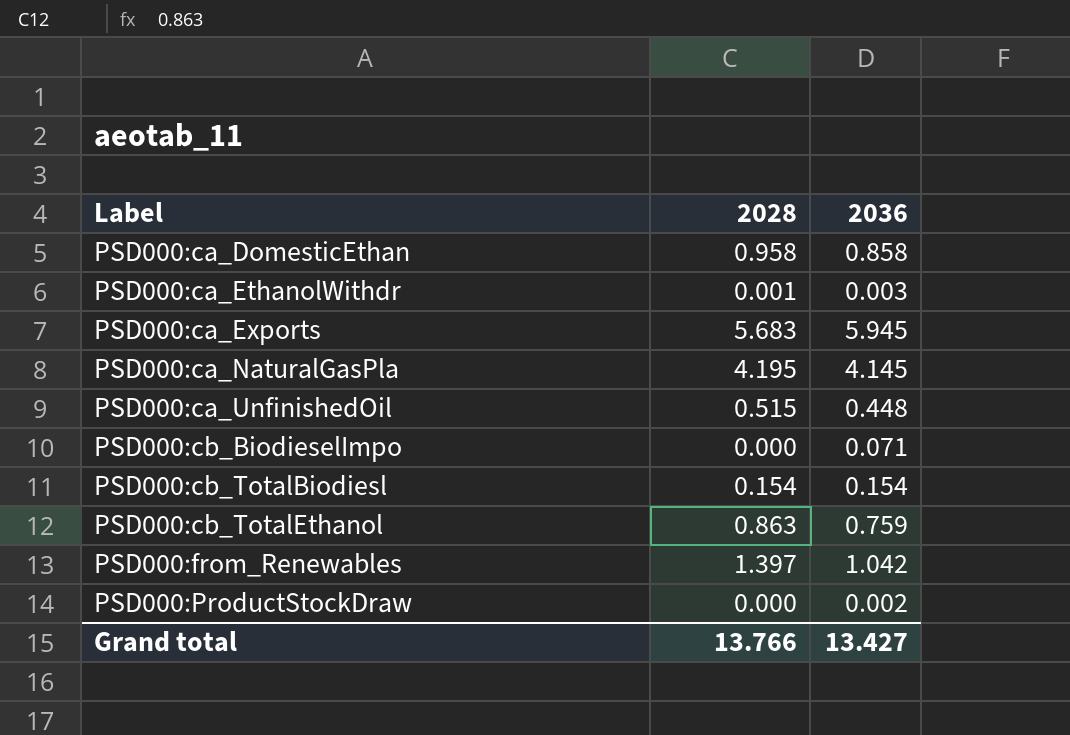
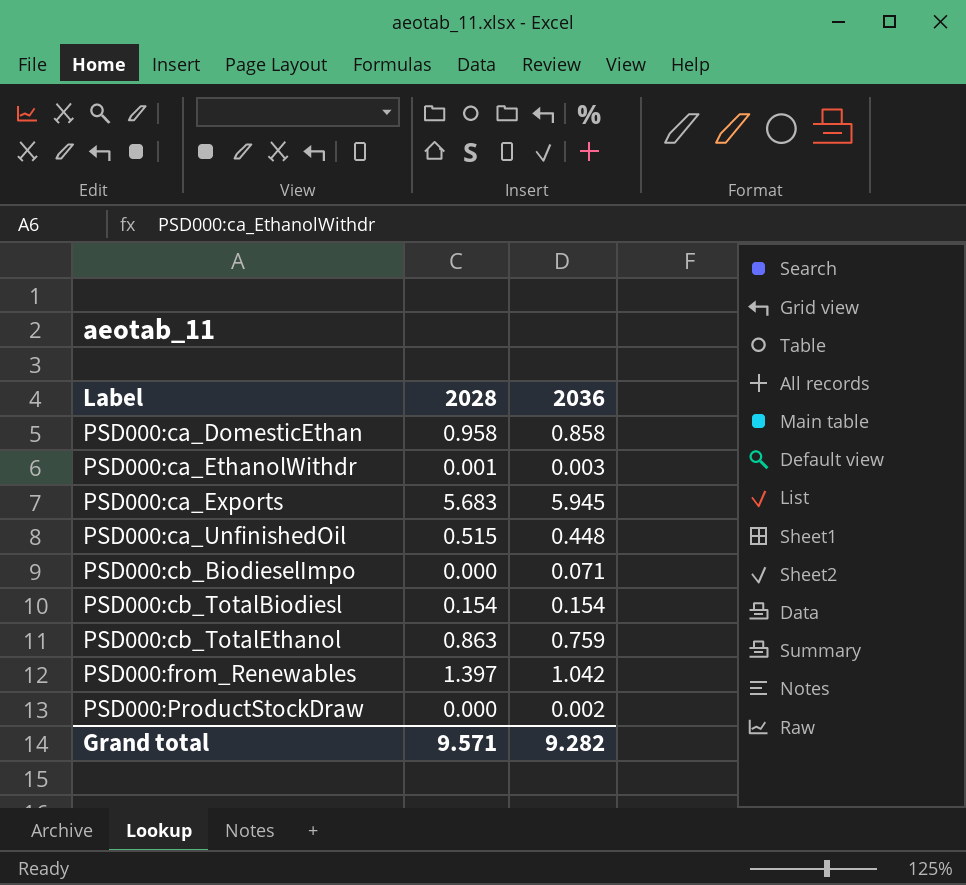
row PSD000:ca_NaturalGasPla: 4.195 | 4.145 -> none
Grand total | 2028: 13.766 -> 9.571
Grand total | 2036: 13.427 -> 9.282

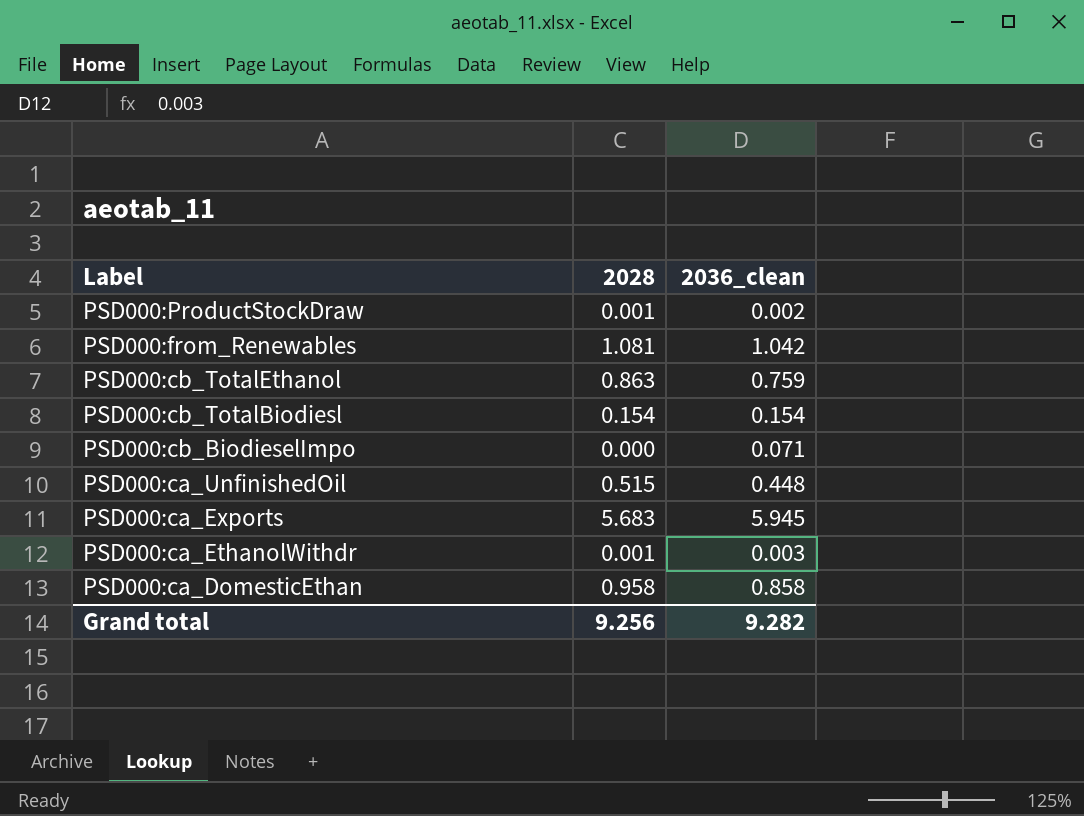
row order: Label ascending -> Label descending
column name: 2036 -> 2036_clean
PSD000:ProductStockDraw | 2028: 0.000 -> 0.001
PSD000:from_Renewables | 2028: 1.397 -> 1.081
Grand total | 2028: 9.571 -> 9.256

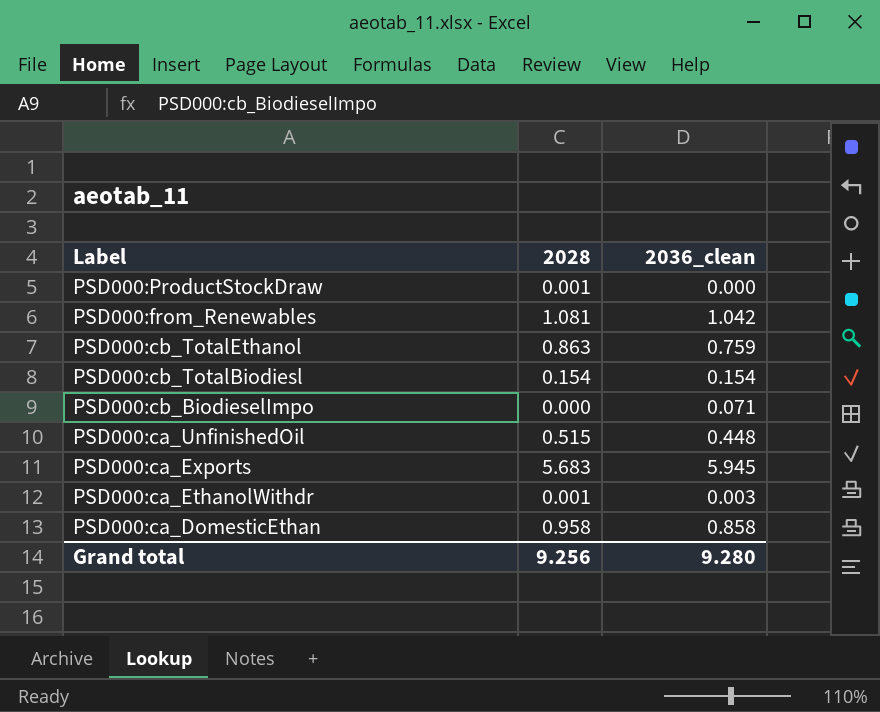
PSD000:ProductStockDraw | 2036_clean: 0.002 -> 0.000
Grand total | 2036_clean: 9.282 -> 9.280

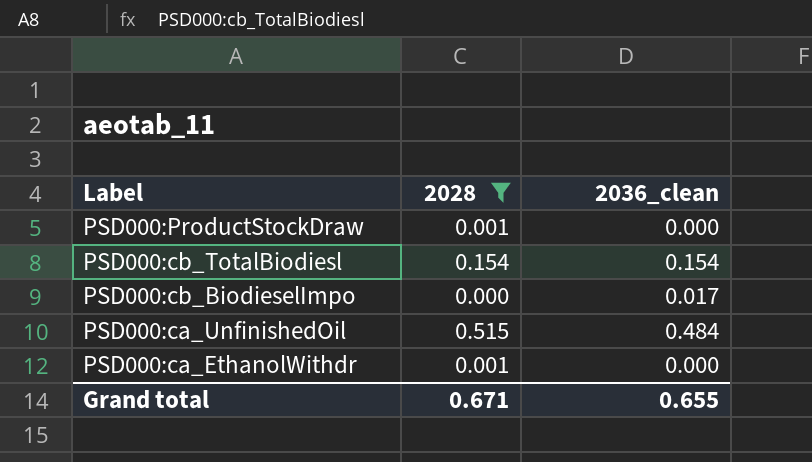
filter: none -> 2028 <= 0.515
PSD000:cb_BiodieselImpo | 2036_clean: 0.071 -> 0.017
PSD000:ca_UnfinishedOil | 2036_clean: 0.448 -> 0.484
PSD000:ca_EthanolWithdr | 2036_clean: 0.003 -> 0.000
Grand total | 2028: 9.256 -> 0.671
Grand total | 2036_clean: 9.280 -> 0.655

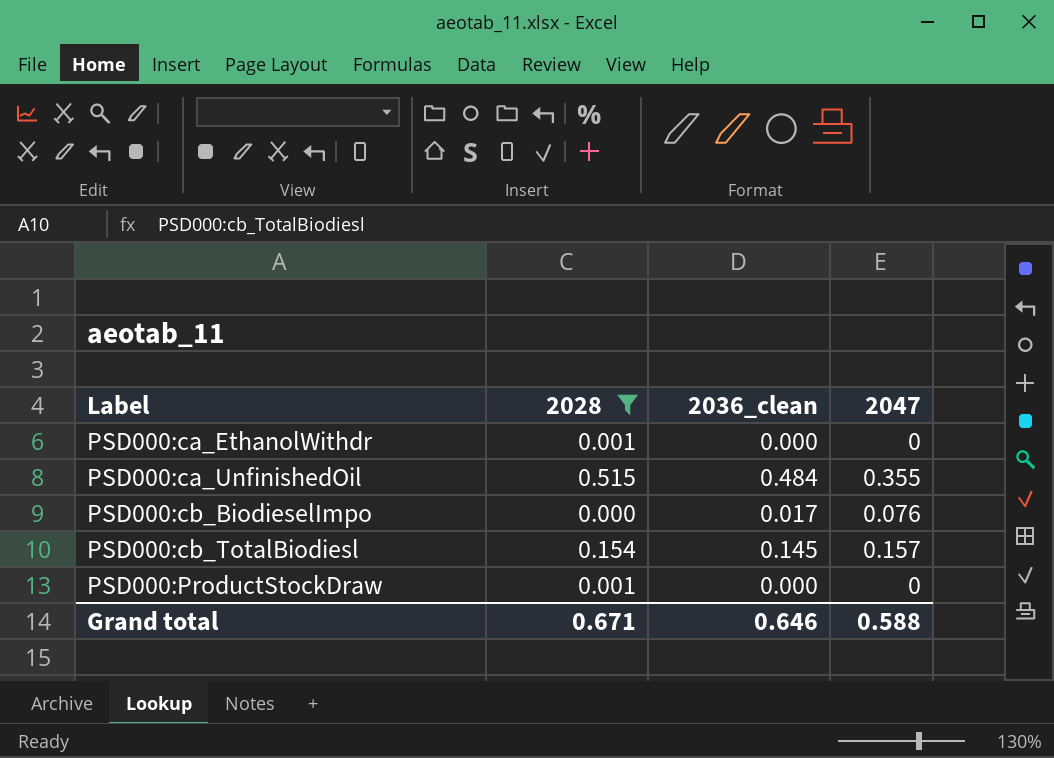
row order: Label descending -> Label ascending
column 2047 | position: none -> 4
PSD000:cb_TotalBiodiesl | 2036_clean: 0.154 -> 0.145
Grand total | 2036_clean: 0.655 -> 0.646

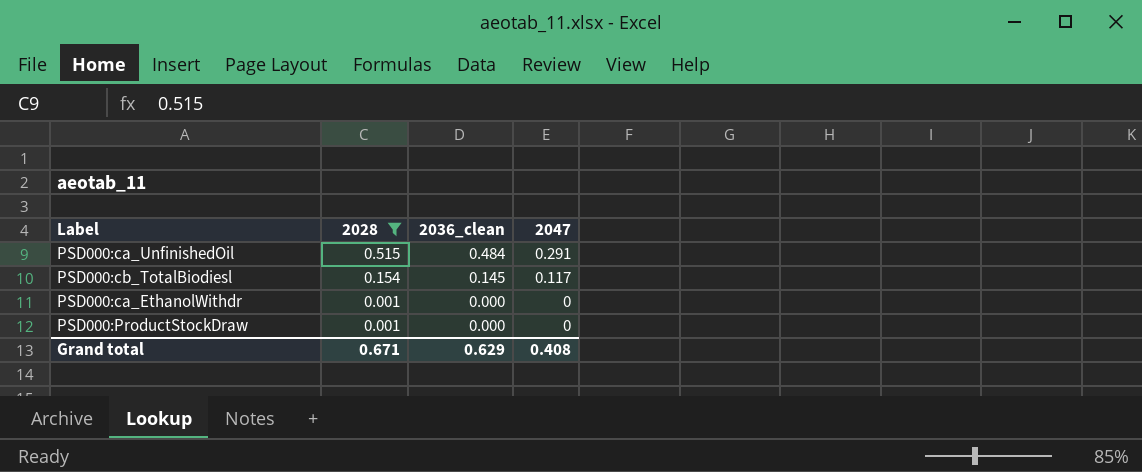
row order: Label ascending -> 2028 descending
row PSD000:cb_BiodieselImpo: 0.000 | 0.017 | 0.076 -> none
PSD000:ca_UnfinishedOil | 2047: 0.355 -> 0.291
PSD000:cb_TotalBiodiesl | 2047: 0.157 -> 0.117
Grand total | 2036_clean: 0.646 -> 0.629
Grand total | 2047: 0.588 -> 0.408

